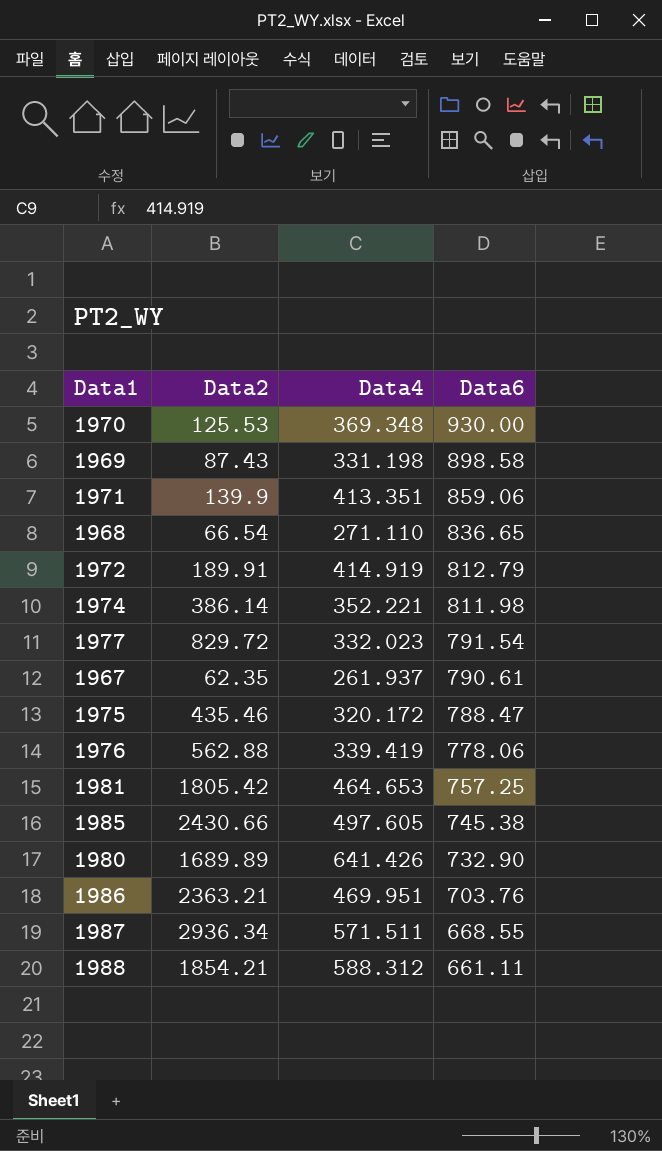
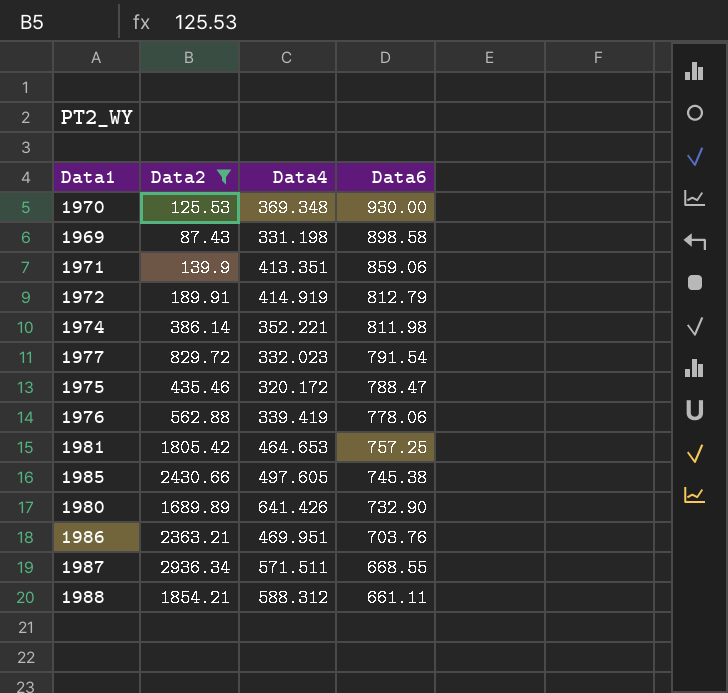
filter: none -> Data2 >= 87.43

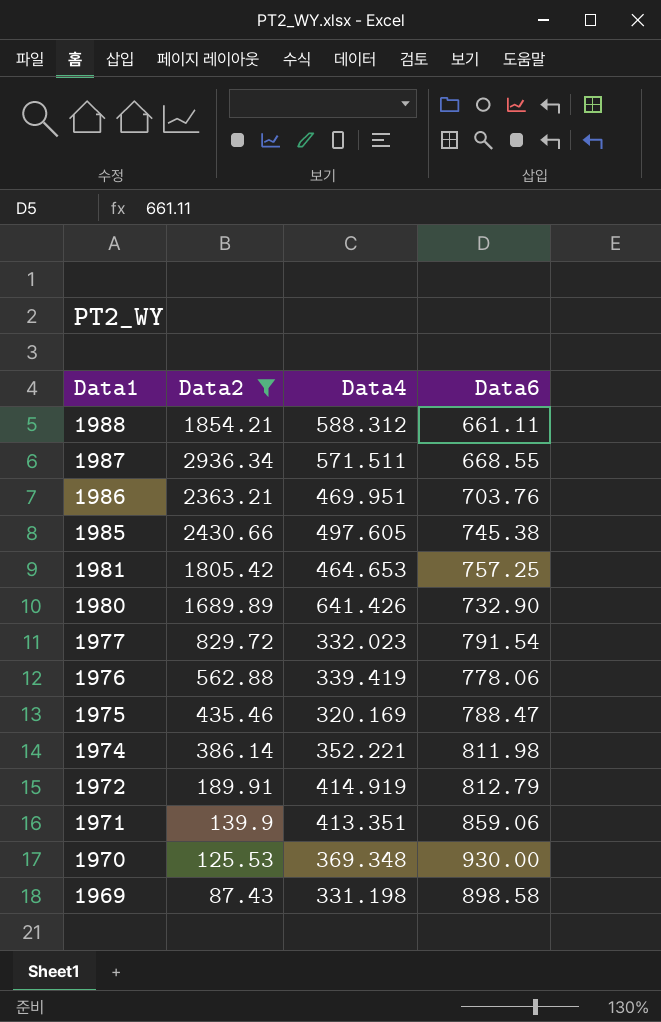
row order: Data6 descending -> Data1 descending
1975 | Data4: 320.172 -> 320.169

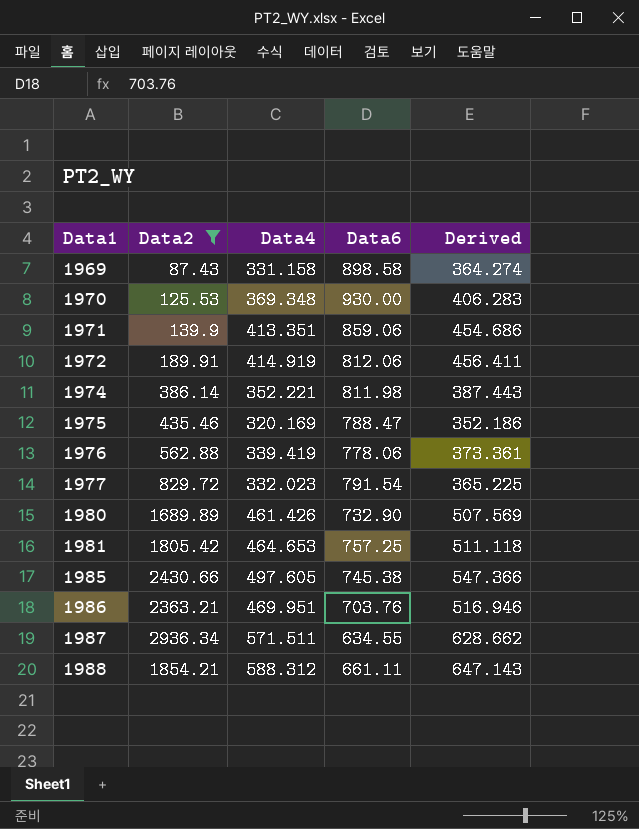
row order: Data1 descending -> Data1 ascending
column Derived | formula: none -> [Data4] * 1.1
1969 | Data4: 331.198 -> 331.158
1972 | Data6: 812.79 -> 812.06
1980 | Data4: 641.426 -> 461.426
1987 | Data6: 668.55 -> 634.55

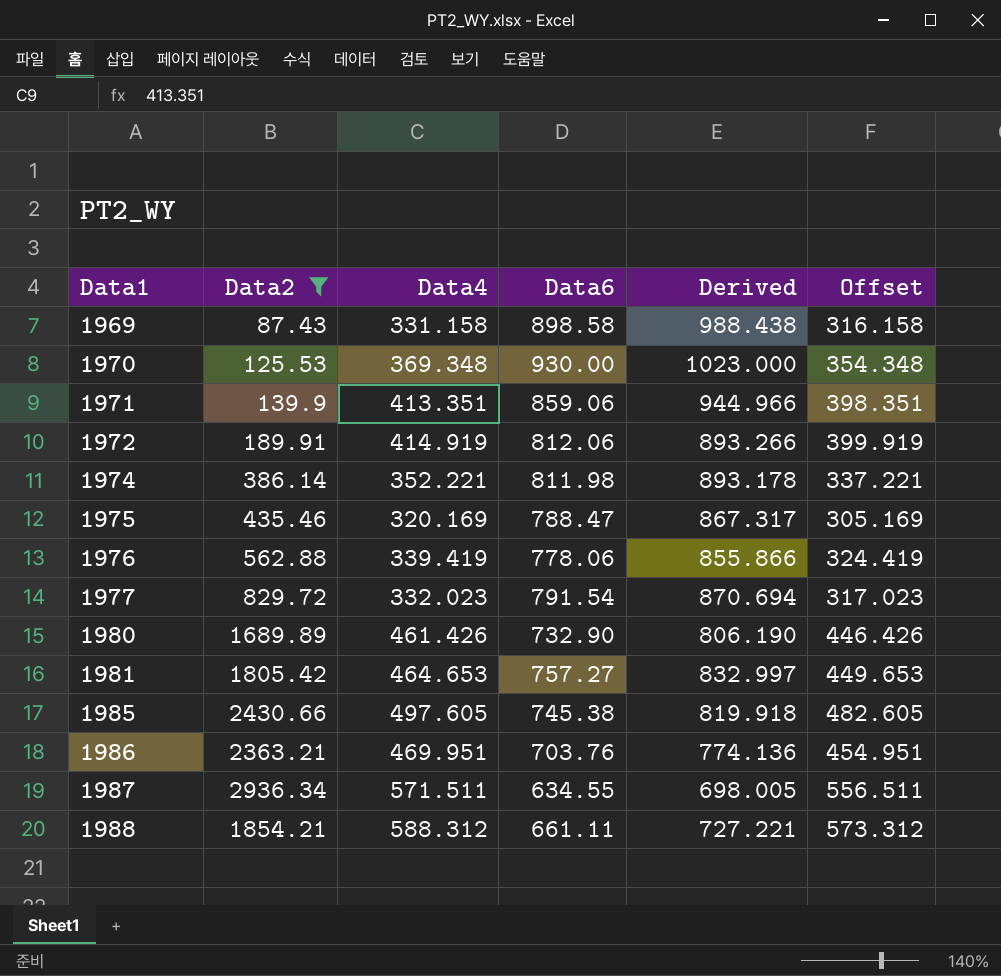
column Derived | formula: [Data4] * 1.1 -> [Data6] * 1.1
column Offset | formula: none -> [Data4] - 15
1981 | Data6: 757.25 -> 757.27

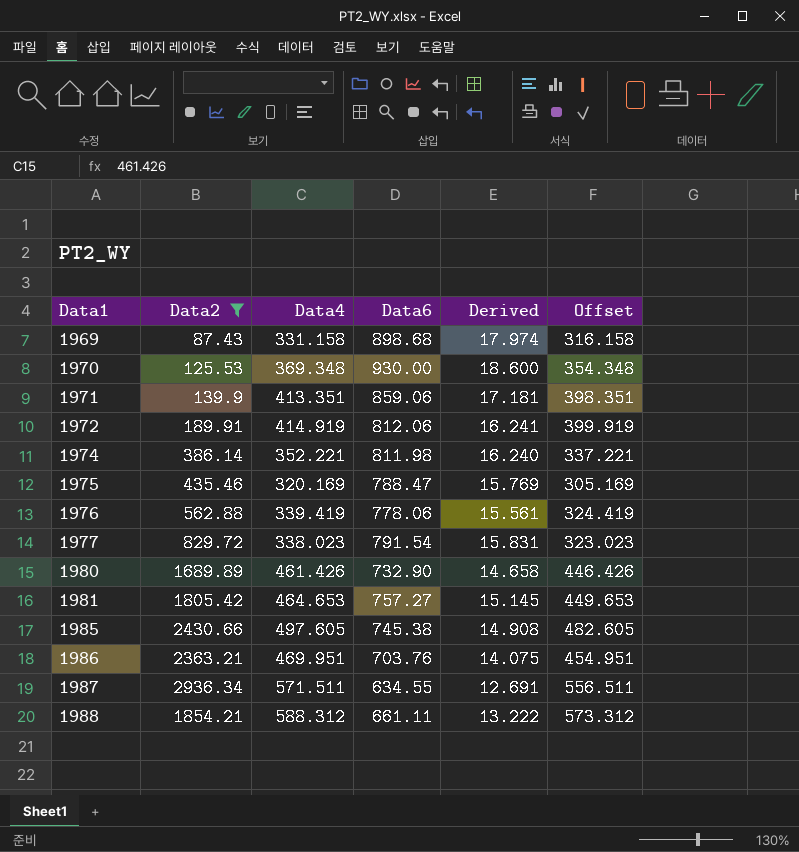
column Derived | formula: [Data6] * 1.1 -> [Data6] * 0.02
1969 | Data6: 898.58 -> 898.68
1977 | Data4: 332.023 -> 338.023
1977 | Offset: 317.023 -> 323.023

